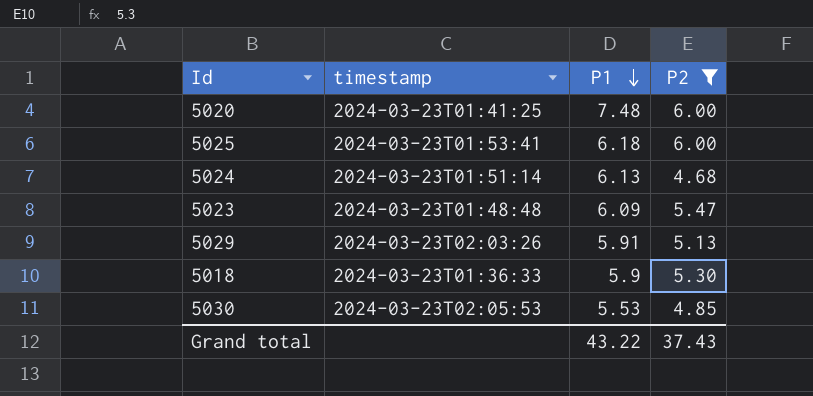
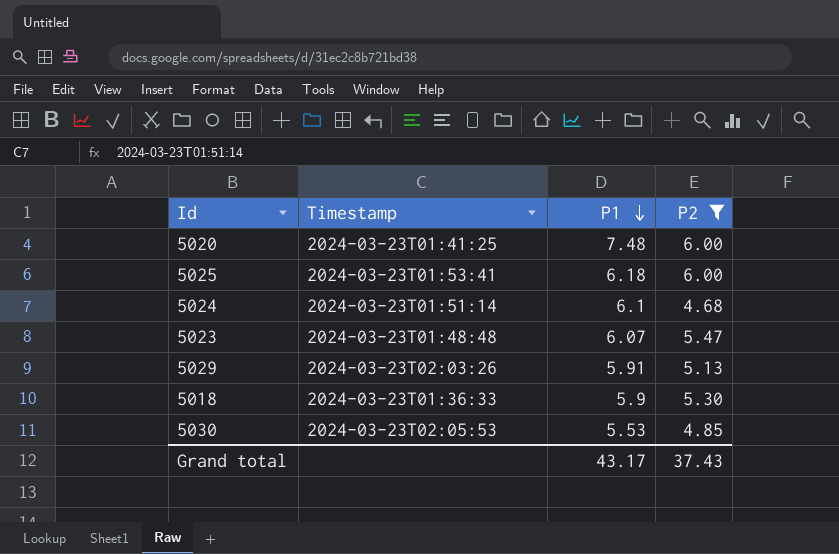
column name: timestamp -> Timestamp
5024 | P1: 6.13 -> 6.1
5023 | P1: 6.09 -> 6.07
Grand total | P1: 43.22 -> 43.17

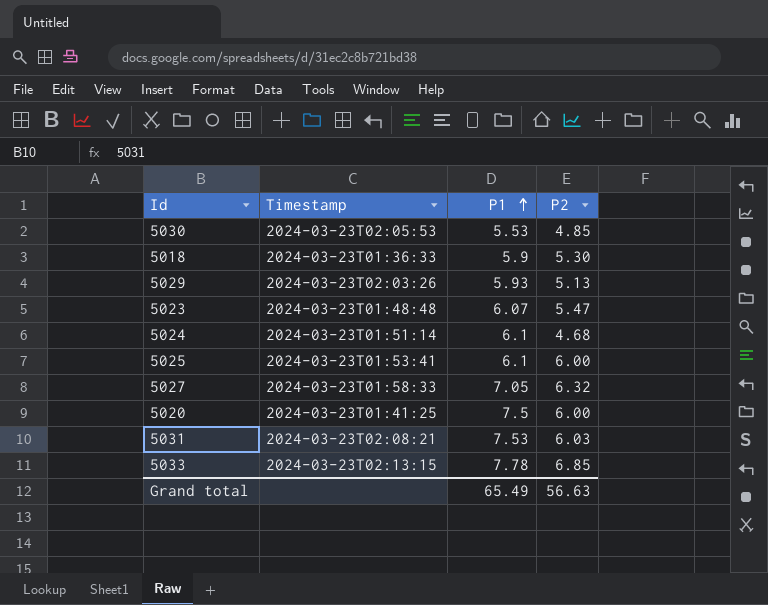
filter: P2 <= 6.00 -> none
row order: P1 descending -> P1 ascending
5029 | P1: 5.91 -> 5.93
5025 | P1: 6.18 -> 6.1
5020 | P1: 7.48 -> 7.5
Grand total | P1: 43.17 -> 65.49
Grand total | P2: 37.43 -> 56.63

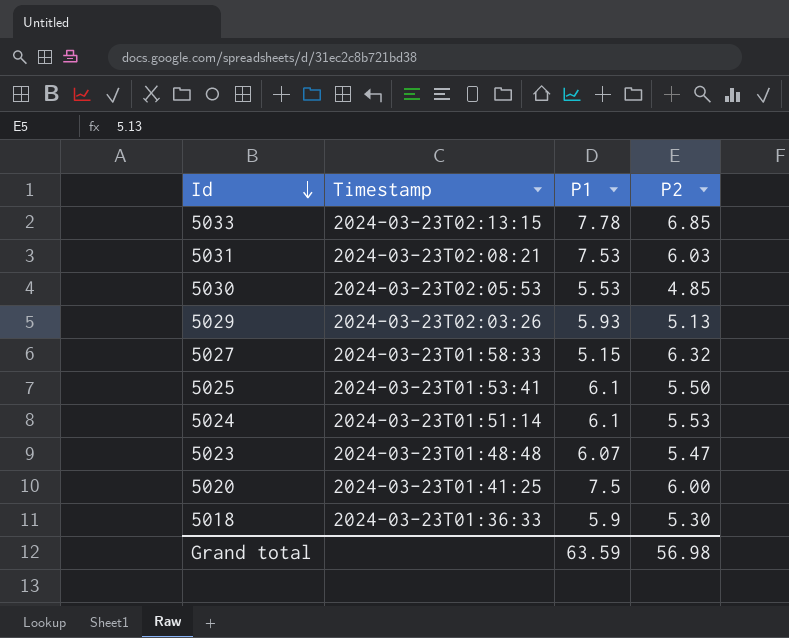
row order: P1 ascending -> Id descending
5027 | P1: 7.05 -> 5.15
5025 | P2: 6.00 -> 5.50
5024 | P2: 4.68 -> 5.53
Grand total | P1: 65.49 -> 63.59
Grand total | P2: 56.63 -> 56.98

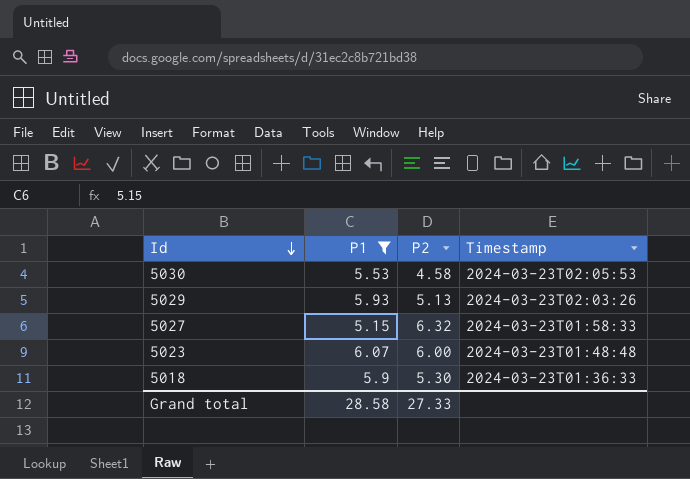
filter: none -> P1 <= 6.07
column Timestamp | position: 2 -> 4
5030 | P2: 4.85 -> 4.58
5023 | P2: 5.47 -> 6.00
Grand total | P1: 63.59 -> 28.58
Grand total | P2: 56.98 -> 27.33

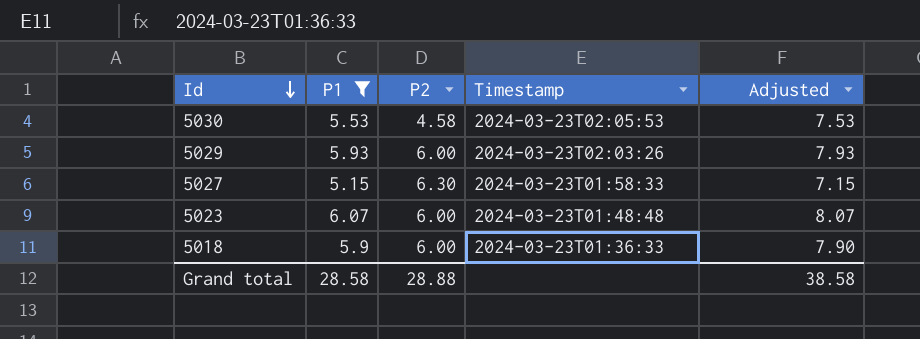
column Adjusted | formula: none -> [P1] + 2
5029 | P2: 5.13 -> 6.00
5027 | P2: 6.32 -> 6.30
5018 | P2: 5.30 -> 6.00
Grand total | P2: 27.33 -> 28.88

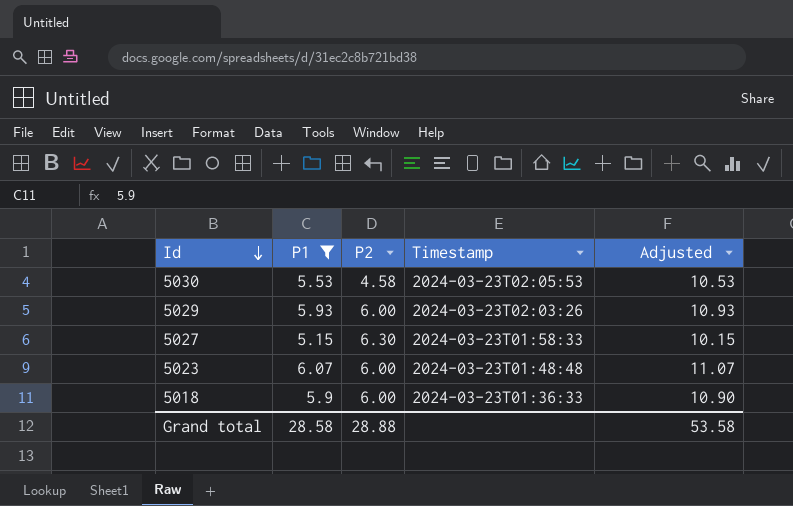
column Adjusted | formula: [P1] + 2 -> [P1] + 5
Grand total | Adjusted: 38.58 -> 53.58

